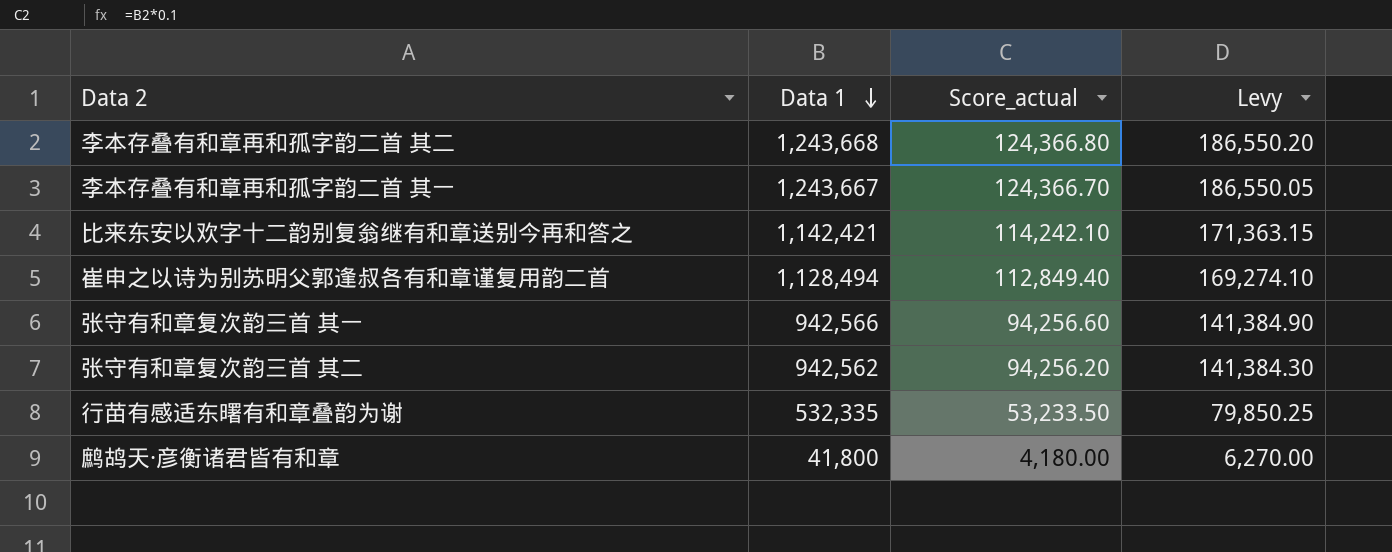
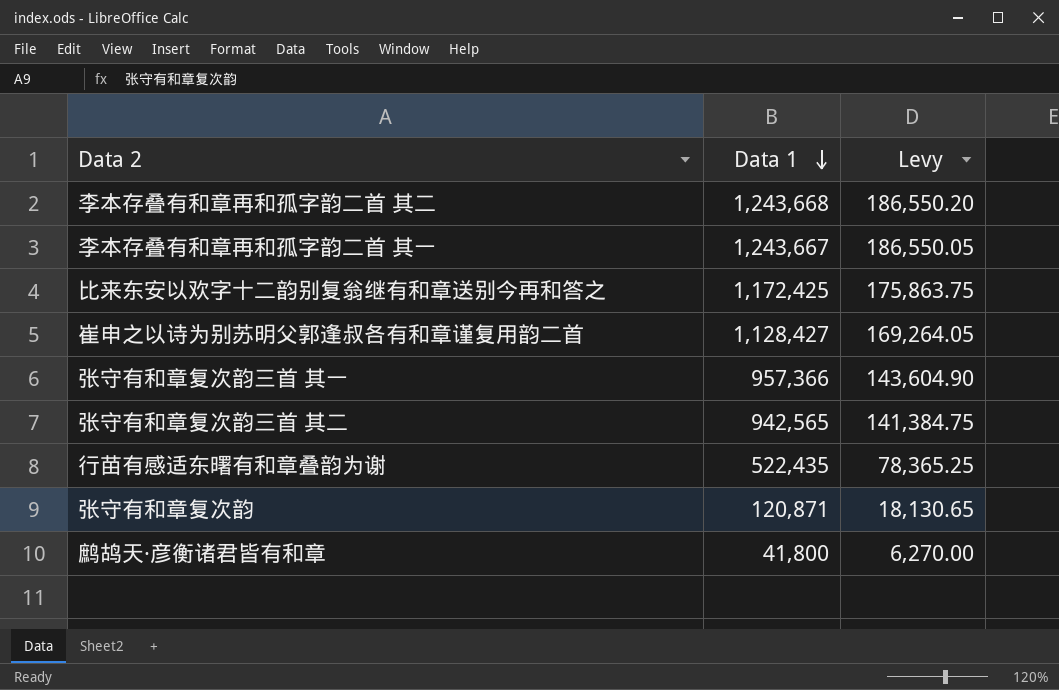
column Score_actual | formula: [Data 1] * 0.1 -> none
比来东安以欢字十二韵别复翁继有和章送别今再和答之 | Data 1: 1,142,421 -> 1,172,425
比来东安以欢字十二韵别复翁继有和章送别今再和答之 | Levy: 171,363.15 -> 175,863.75
崔申之以诗为别苏明父郭逢叔各有和章谨复用韵二首 | Data 1: 1,128,494 -> 1,128,427
崔申之以诗为别苏明父郭逢叔各有和章谨复用韵二首 | Levy: 169,274.10 -> 169,264.05
张守有和章复次韵三首 其一 | Data 1: 942,566 -> 957,366
张守有和章复次韵三首 其一 | Levy: 141,384.90 -> 143,604.90
张守有和章复次韵三首 其二 | Data 1: 942,562 -> 942,565
张守有和章复次韵三首 其二 | Levy: 141,384.30 -> 141,384.75
行苗有感适东曙有和章叠韵为谢 | Data 1: 532,335 -> 522,435
行苗有感适东曙有和章叠韵为谢 | Levy: 79,850.25 -> 78,365.25
row 张守有和章复次韵: none -> 120,871 | 18,130.65

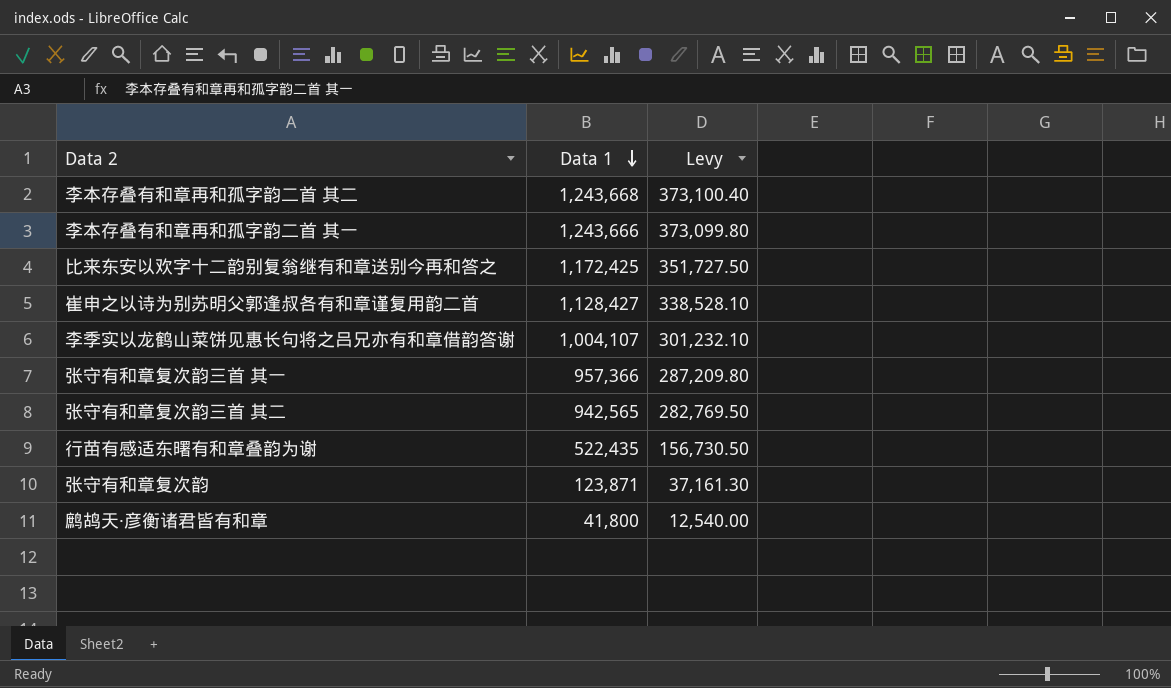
column Levy | formula: [Data 1] * 0.15 -> [Data 1] * 0.3
李本存叠有和章再和孤字韵二首 其一 | Data 1: 1,243,667 -> 1,243,666
row 李季实以龙鹤山菜饼见惠长句将之吕兄亦有和章借韵答谢: none -> 1,004,107 | 301,232.10
张守有和章复次韵 | Data 1: 120,871 -> 123,871

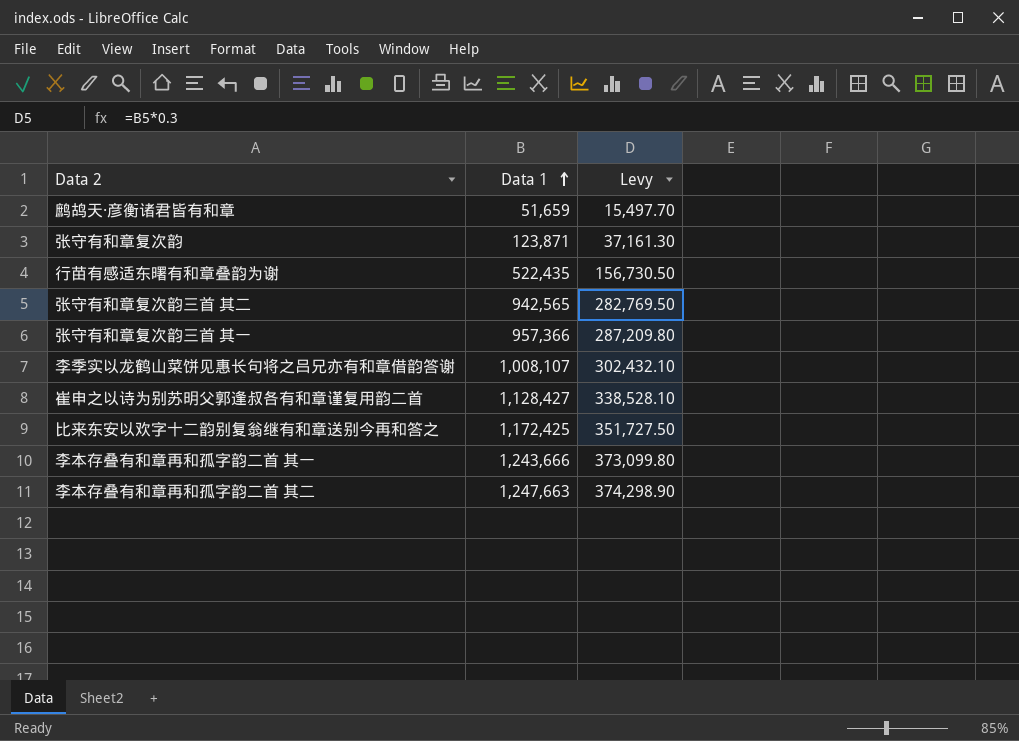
row order: Data 1 descending -> Data 1 ascending
鹧鸪天·彦衡诸君皆有和章 | Data 1: 41,800 -> 51,659
鹧鸪天·彦衡诸君皆有和章 | Levy: 12,540.00 -> 15,497.70
李季实以龙鹤山菜饼见惠长句将之吕兄亦有和章借韵答谢 | Data 1: 1,004,107 -> 1,008,107
李季实以龙鹤山菜饼见惠长句将之吕兄亦有和章借韵答谢 | Levy: 301,232.10 -> 302,432.10
李本存叠有和章再和孤字韵二首 其二 | Data 1: 1,243,668 -> 1,247,663
李本存叠有和章再和孤字韵二首 其二 | Levy: 373,100.40 -> 374,298.90

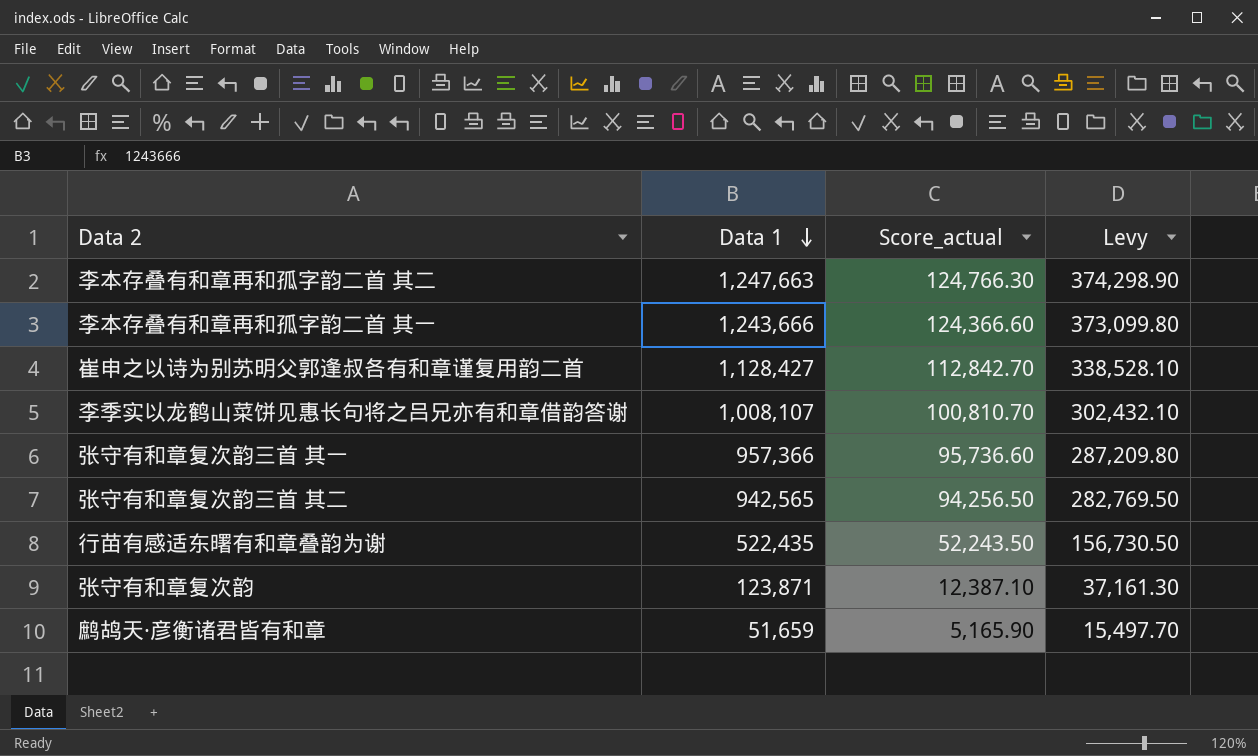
row order: Data 1 ascending -> Data 1 descending
column Score_actual | formula: none -> [Data 1] * 0.1
row 比来东安以欢字十二韵别复翁继有和章送别今再和答之: 1,172,425 | 351,727.50 -> none

